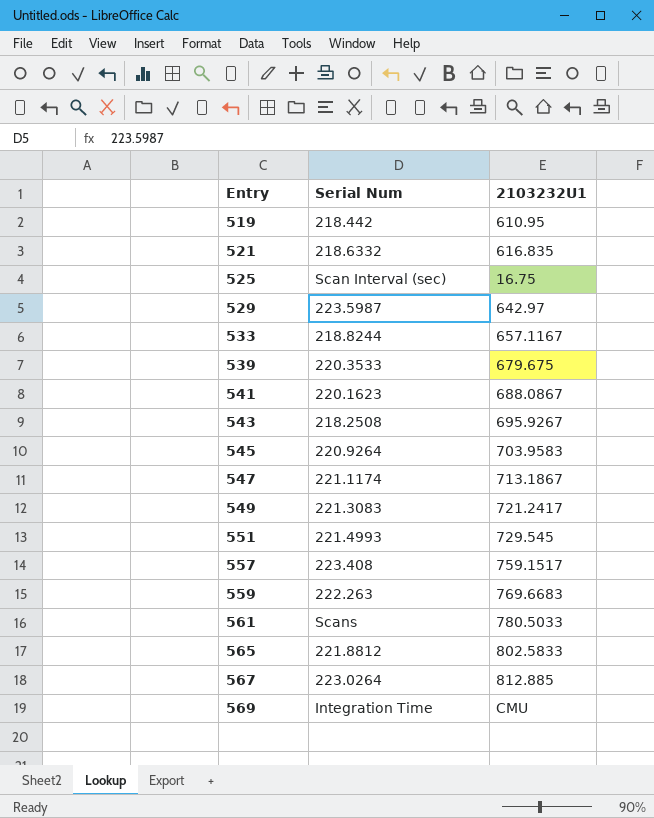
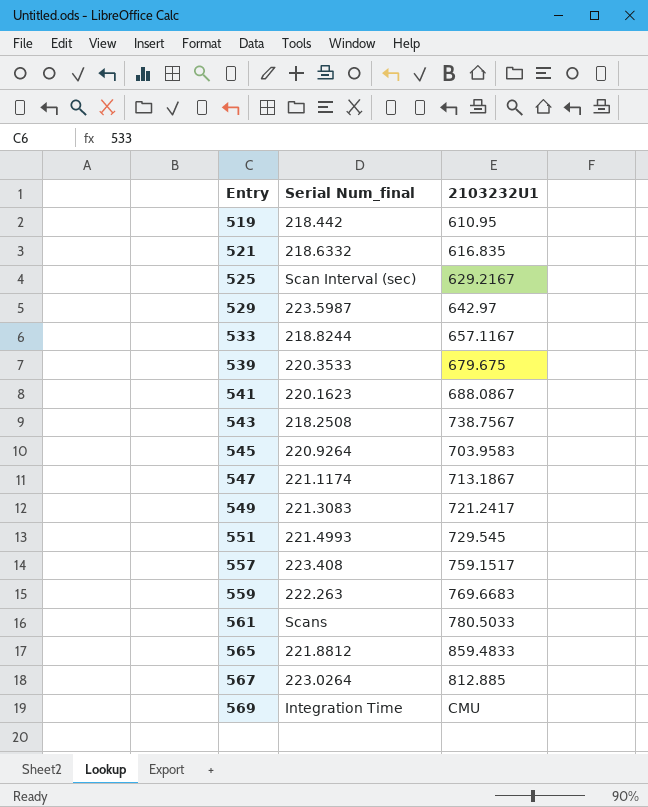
column name: Serial Num -> Serial Num_final
525 | 2103232U1: 16.75 -> 629.2167
543 | 2103232U1: 695.9267 -> 738.7567
565 | 2103232U1: 802.5833 -> 859.4833

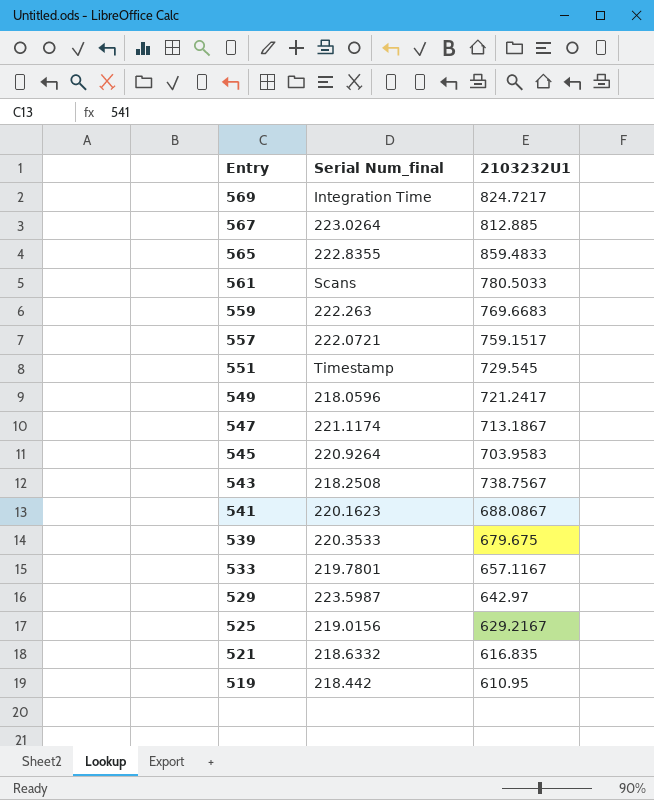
row order: Entry ascending -> Entry descending
569 | 2103232U1: CMU -> 824.7217
565 | Serial Num_final: 221.8812 -> 222.8355
557 | Serial Num_final: 223.408 -> 222.0721
551 | Serial Num_final: 221.4993 -> Timestamp
549 | Serial Num_final: 221.3083 -> 218.0596
533 | Serial Num_final: 218.8244 -> 219.7801
525 | Serial Num_final: Scan Interval (sec) -> 219.0156

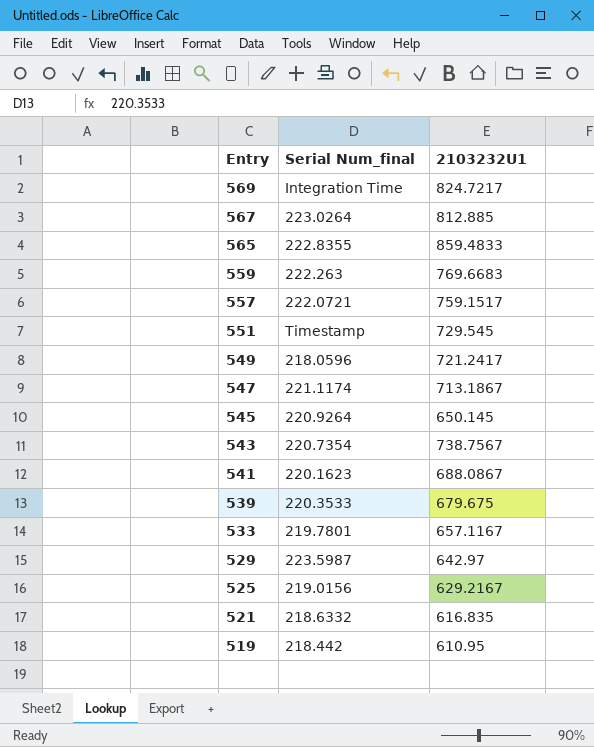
row 561: Scans | 780.5033 -> none
545 | 2103232U1: 703.9583 -> 650.145
543 | Serial Num_final: 218.2508 -> 220.7354

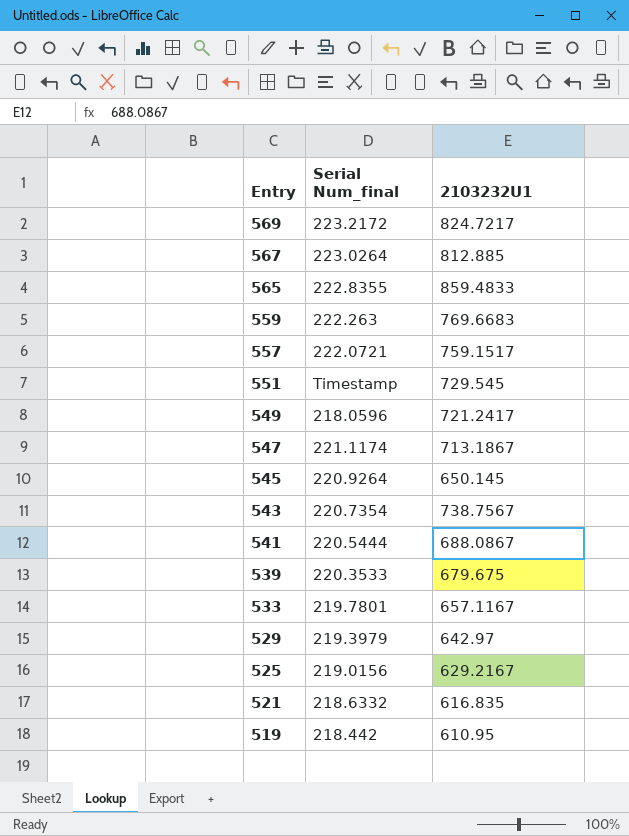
569 | Serial Num_final: Integration Time -> 223.2172
541 | Serial Num_final: 220.1623 -> 220.5444
529 | Serial Num_final: 223.5987 -> 219.3979

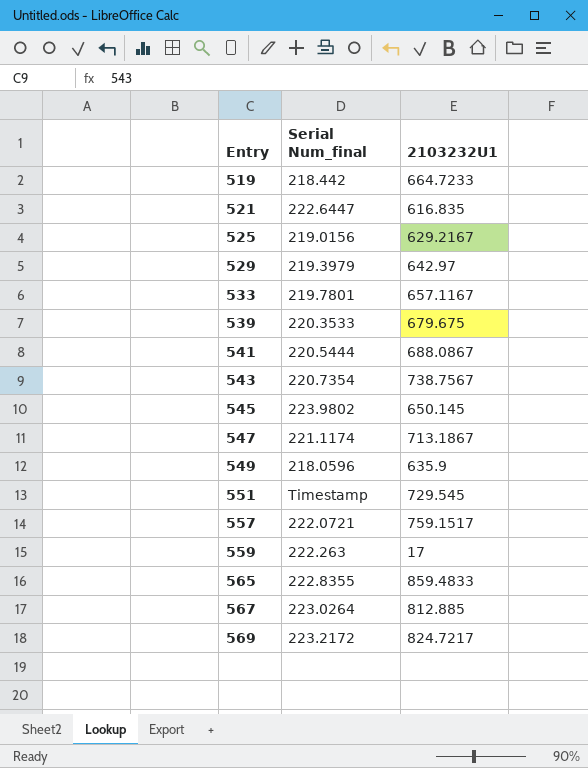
row order: Entry descending -> Entry ascending
519 | 2103232U1: 610.95 -> 664.7233
521 | Serial Num_final: 218.6332 -> 222.6447
545 | Serial Num_final: 220.9264 -> 223.9802
549 | 2103232U1: 721.2417 -> 635.9
559 | 2103232U1: 769.6683 -> 17

